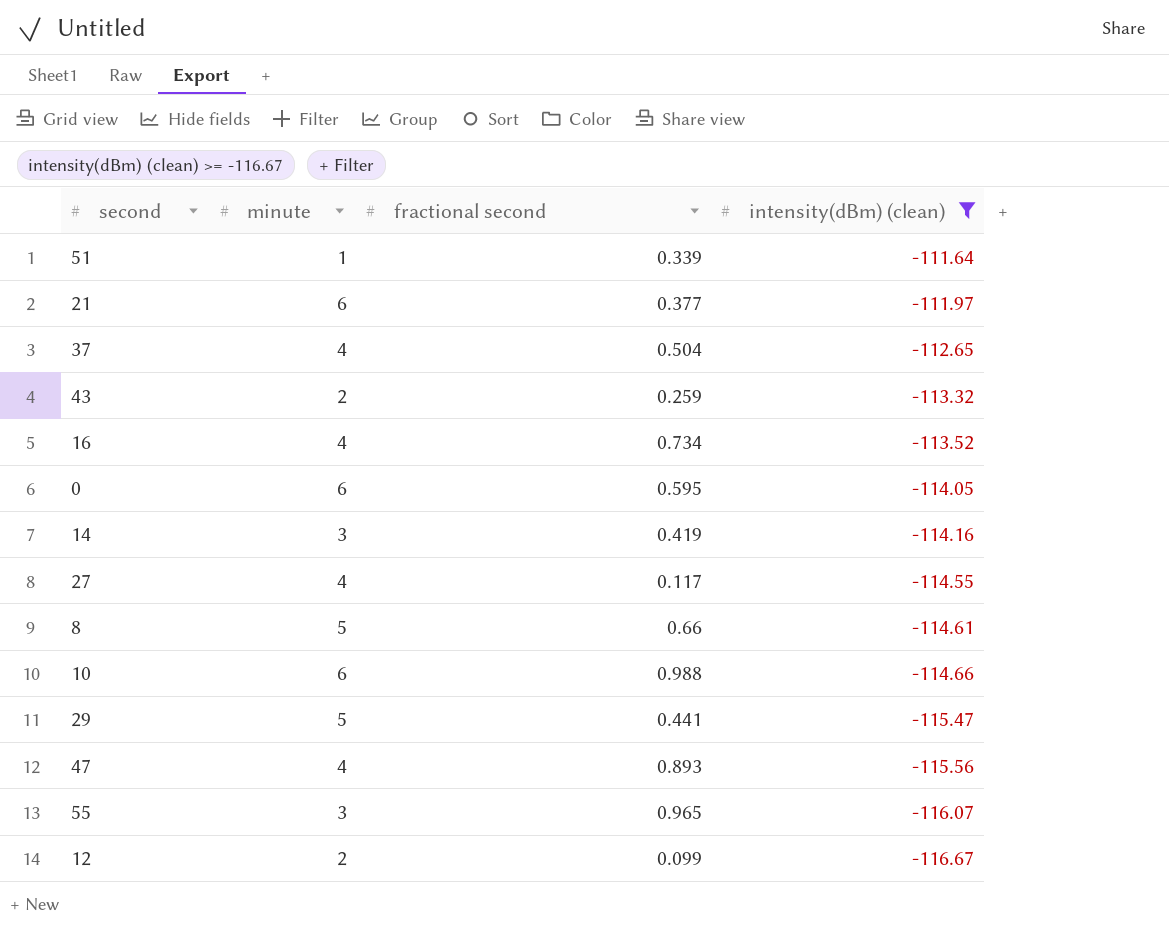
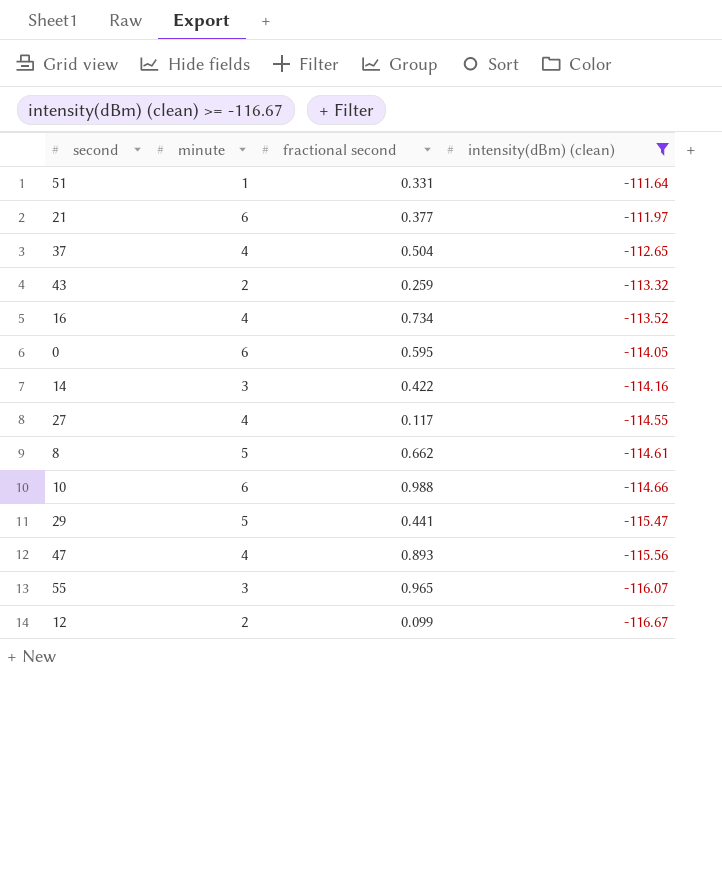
51 | fractional second: 0.339 -> 0.331
14 | fractional second: 0.419 -> 0.422
8 | fractional second: 0.66 -> 0.662

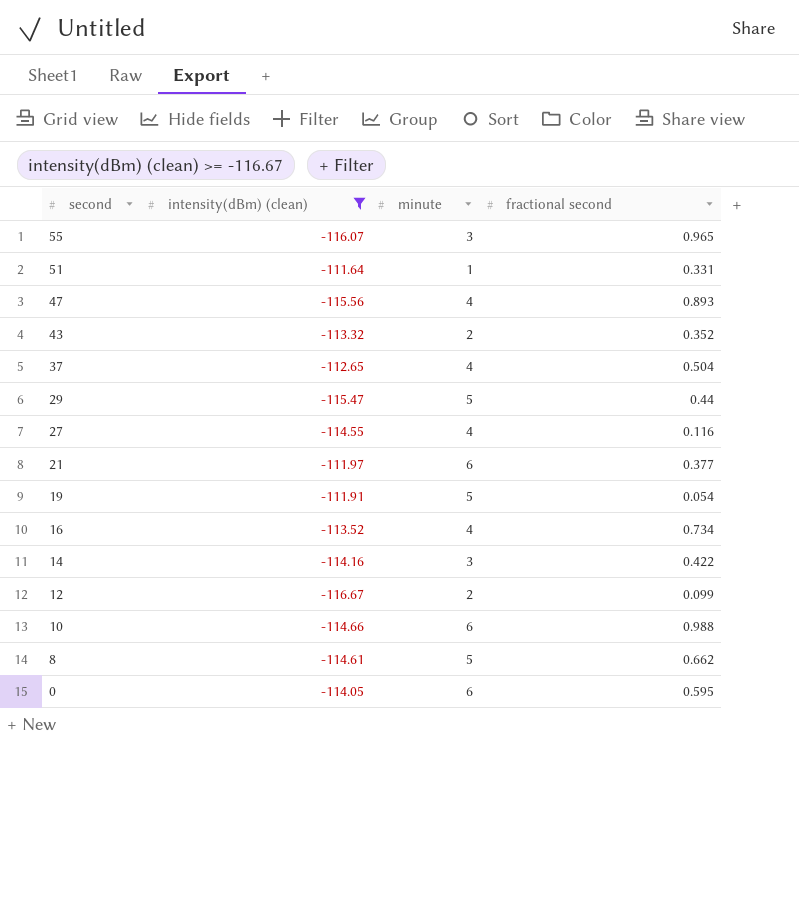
row order: intensity(dBm) (clean) descending -> second descending
column intensity(dBm) (clean) | position: 4 -> 2
43 | fractional second: 0.259 -> 0.352
29 | fractional second: 0.441 -> 0.44
27 | fractional second: 0.117 -> 0.116
row 19: none -> -111.91 | 5 | 0.054

